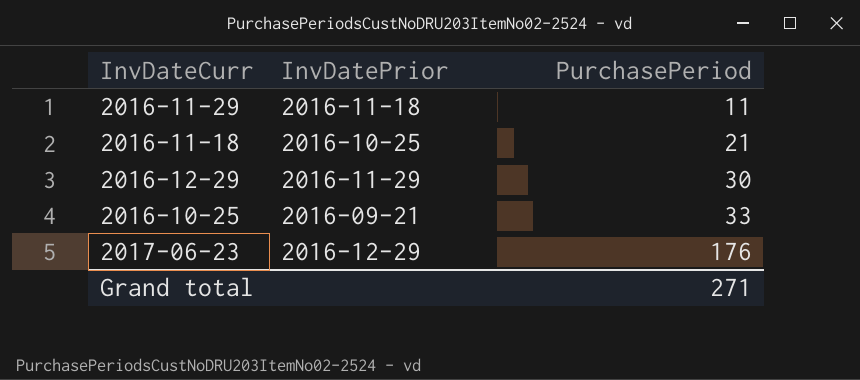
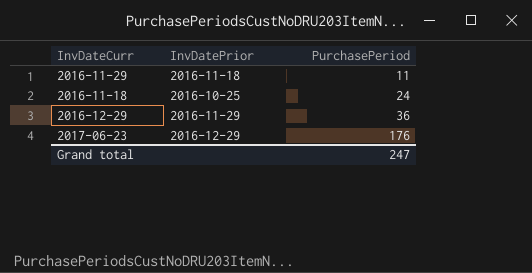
row 2016-10-25: 2016-09-21 | 33 -> none
2016-11-18 | PurchasePeriod: 21 -> 24
2016-12-29 | PurchasePeriod: 30 -> 36
Grand total | PurchasePeriod: 271 -> 247

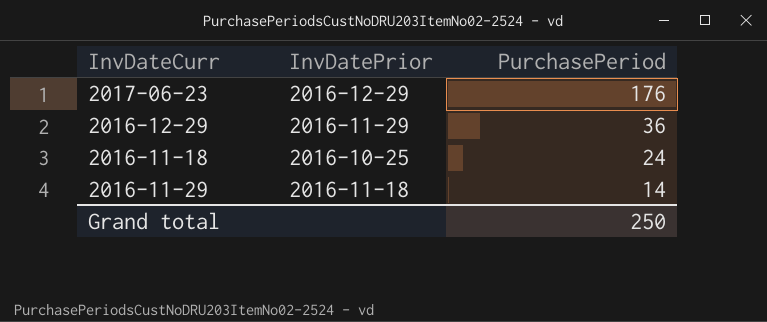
row order: PurchasePeriod ascending -> PurchasePeriod descending
2016-11-29 | PurchasePeriod: 11 -> 14
Grand total | PurchasePeriod: 247 -> 250

